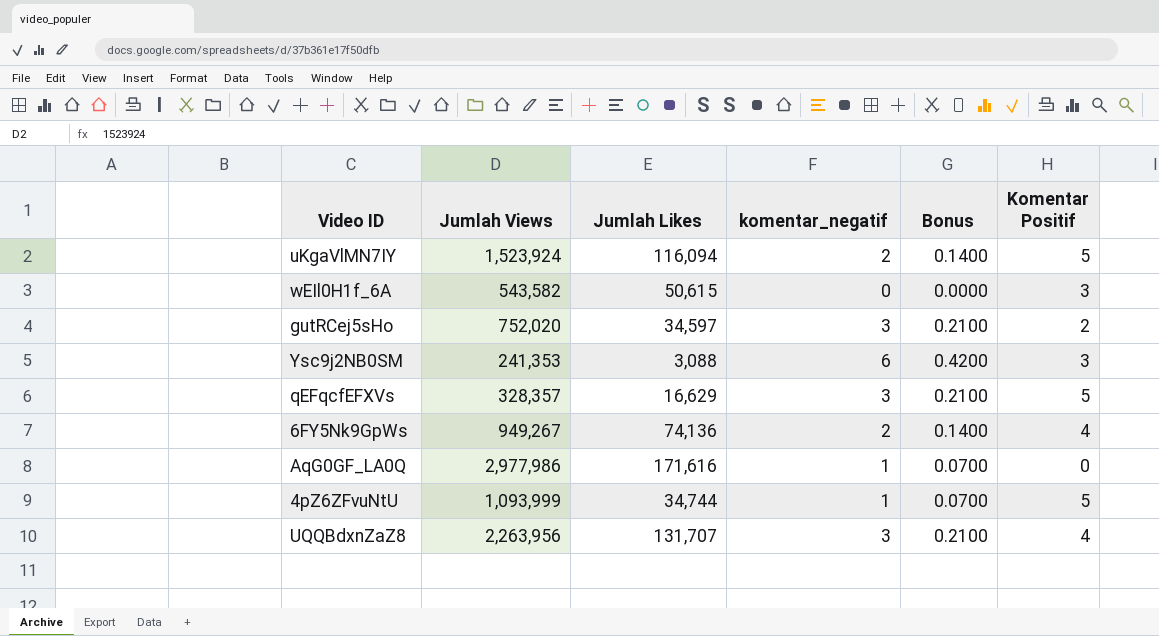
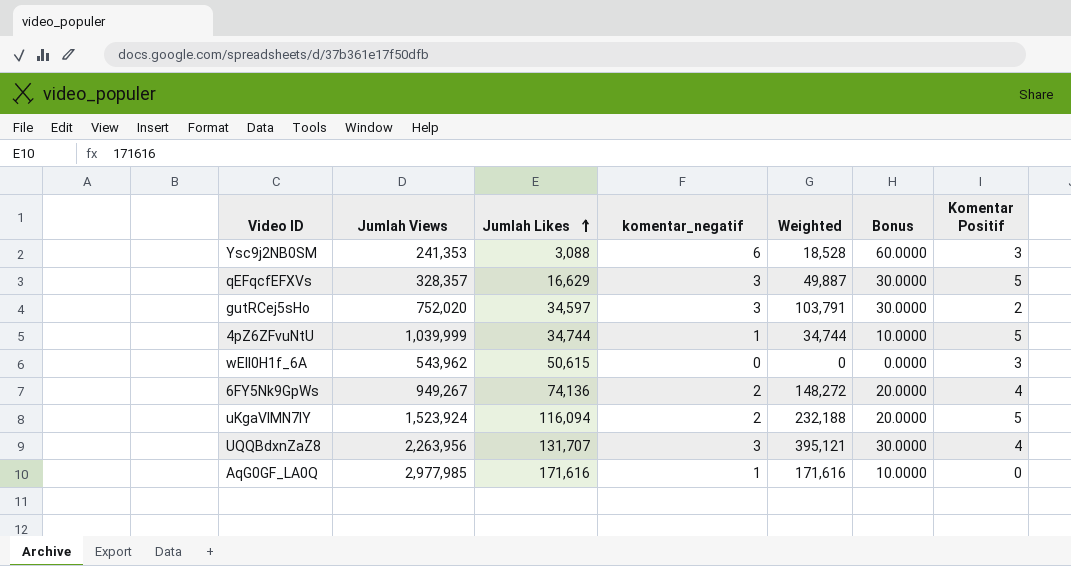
row order: none -> Jumlah Likes ascending
column Weighted | formula: none -> [Jumlah Likes] * [komentar_negatif]
column Bonus | formula: [komentar_negatif] * 0.07 -> [komentar_negatif] * 10
4pZ6ZFvuNtU | Jumlah Views: 1,093,999 -> 1,039,999
wEIl0H1f_6A | Jumlah Views: 543,582 -> 543,962
AqG0GF_LA0Q | Jumlah Views: 2,977,986 -> 2,977,985

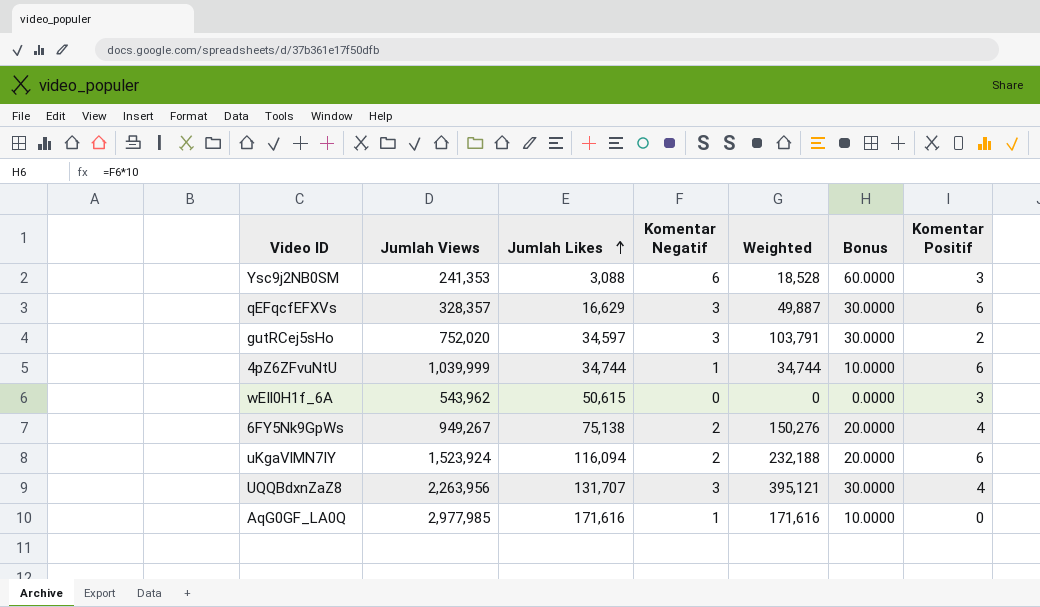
column name: komentar_negatif -> Komentar Negatif
qEFqcfEFXVs | Komentar Positif: 5 -> 6
4pZ6ZFvuNtU | Komentar Positif: 5 -> 6
6FY5Nk9GpWs | Jumlah Likes: 74,136 -> 75,138
6FY5Nk9GpWs | Weighted: 148,272 -> 150,276
uKgaVlMN7IY | Komentar Positif: 5 -> 6

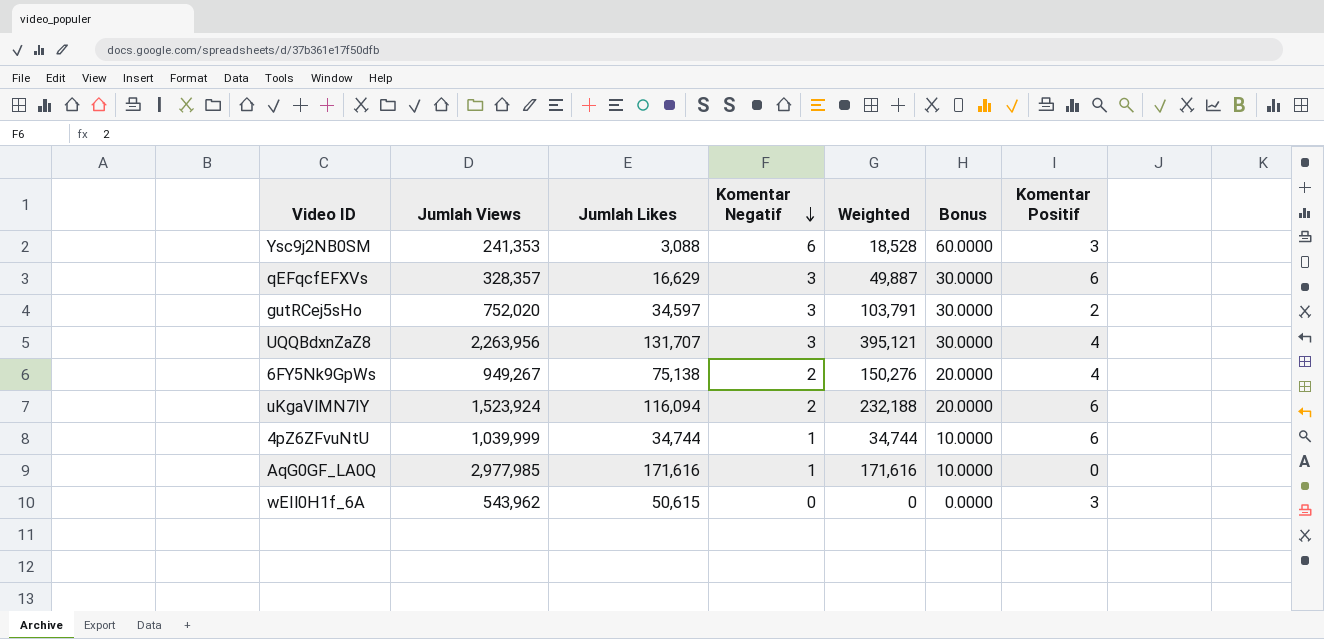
row order: Jumlah Likes ascending -> Komentar Negatif descending

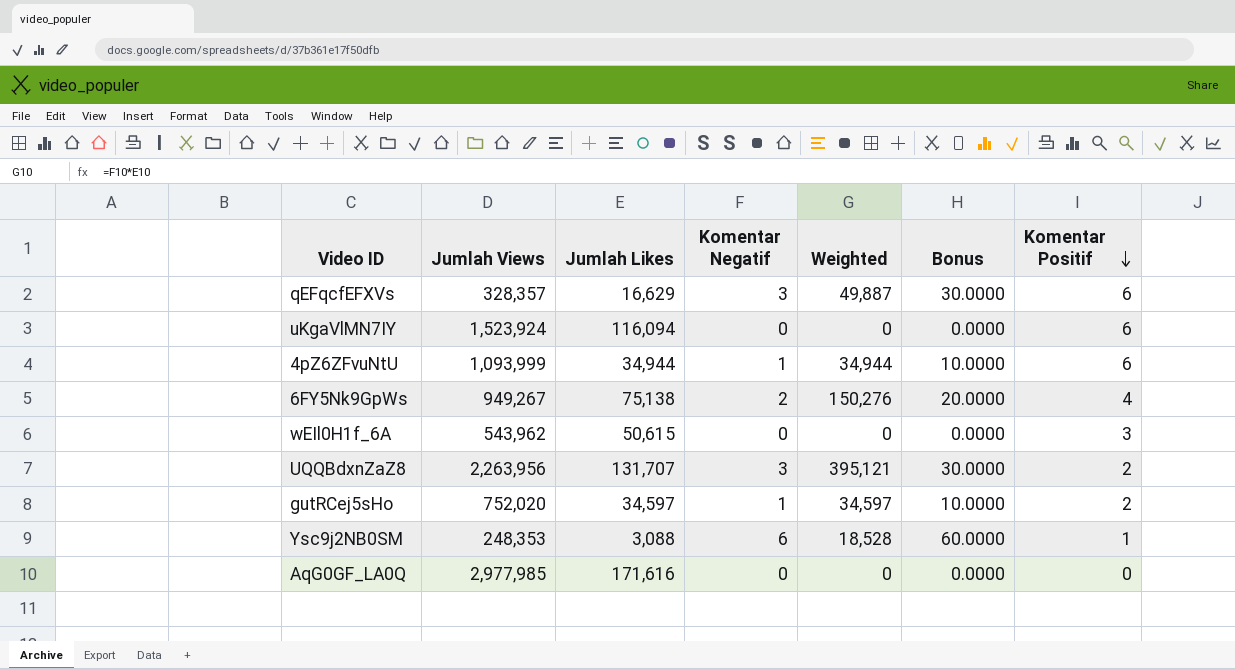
row order: Komentar Negatif descending -> Komentar Positif descending
uKgaVlMN7IY | Komentar Negatif: 2 -> 0
uKgaVlMN7IY | Weighted: 232,188 -> 0
uKgaVlMN7IY | Bonus: 20.0000 -> 0.0000
4pZ6ZFvuNtU | Jumlah Views: 1,039,999 -> 1,093,999
4pZ6ZFvuNtU | Jumlah Likes: 34,744 -> 34,944
4pZ6ZFvuNtU | Weighted: 34,744 -> 34,944
UQQBdxnZaZ8 | Komentar Positif: 4 -> 2
gutRCej5sHo | Komentar Negatif: 3 -> 1
gutRCej5sHo | Weighted: 103,791 -> 34,597
gutRCej5sHo | Bonus: 30.0000 -> 10.0000
Ysc9j2NB0SM | Jumlah Views: 241,353 -> 248,353
Ysc9j2NB0SM | Komentar Positif: 3 -> 1
AqG0GF_LA0Q | Komentar Negatif: 1 -> 0
AqG0GF_LA0Q | Weighted: 171,616 -> 0
AqG0GF_LA0Q | Bonus: 10.0000 -> 0.0000

